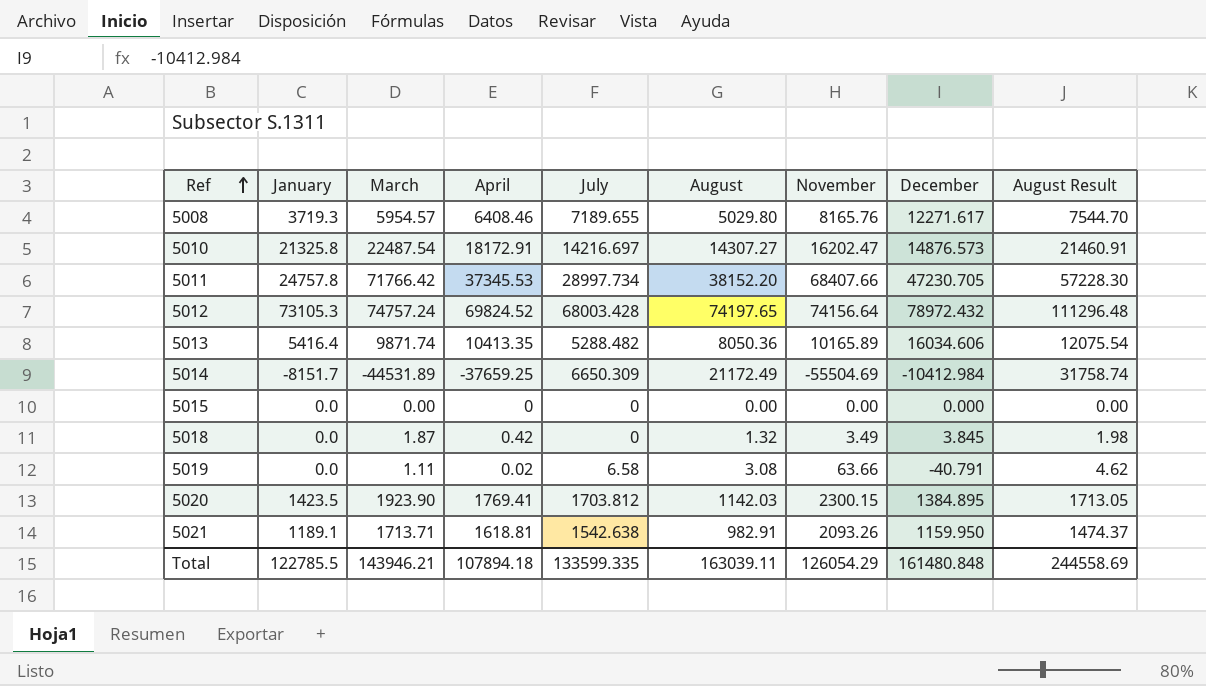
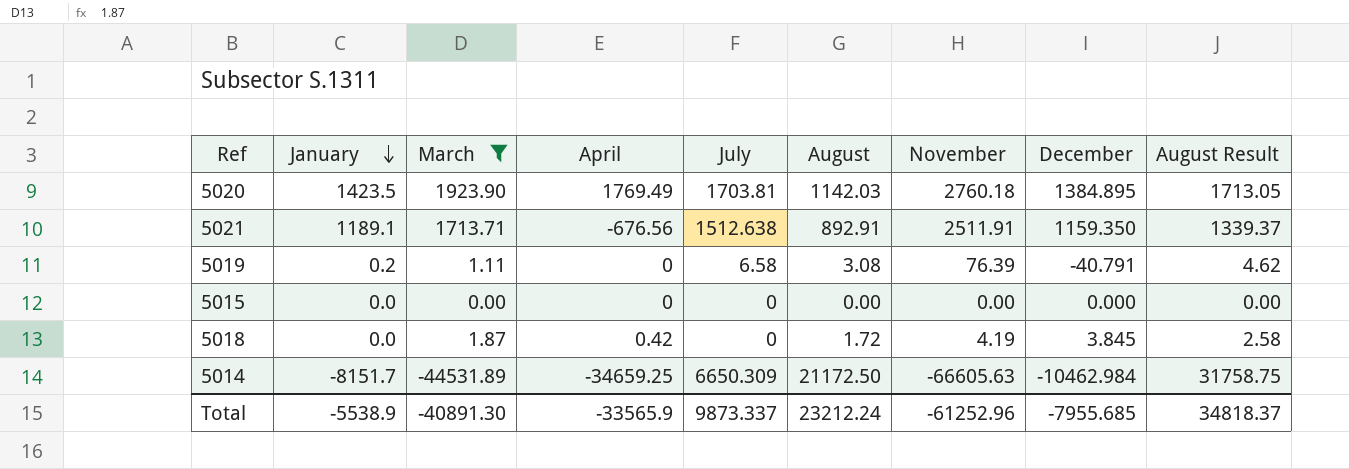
filter: none -> March <= 1923.90
row order: Ref ascending -> January descending
5020 | April: 1769.41 -> 1769.49
5020 | July: 1703.812 -> 1703.81
5020 | November: 2300.15 -> 2760.18
5021 | April: 1618.81 -> -676.56
5021 | July: 1542.638 -> 1512.638
5021 | August: 982.91 -> 892.91
5021 | November: 2093.26 -> 2511.91
5021 | December: 1159.950 -> 1159.350
5021 | August Result: 1474.37 -> 1339.37
5019 | January: 0.0 -> 0.2
5019 | April: 0.02 -> 0
5019 | November: 63.66 -> 76.39
5018 | August: 1.32 -> 1.72
5018 | November: 3.49 -> 4.19
5018 | August Result: 1.98 -> 2.58
5014 | April: -37659.25 -> -34659.25
5014 | August: 21172.49 -> 21172.50
5014 | November: -55504.69 -> -66605.63
5014 | December: -10412.984 -> -10462.984
5014 | August Result: 31758.74 -> 31758.75
Total | January: 122785.5 -> -5538.9
Total | March: 143946.21 -> -40891.30
Total | April: 107894.18 -> -33565.9
Total | July: 133599.335 -> 9873.337
Total | August: 163039.11 -> 23212.24
Total | November: 126054.29 -> -61252.96
Total | December: 161480.848 -> -7955.685
Total | August Result: 244558.69 -> 34818.37

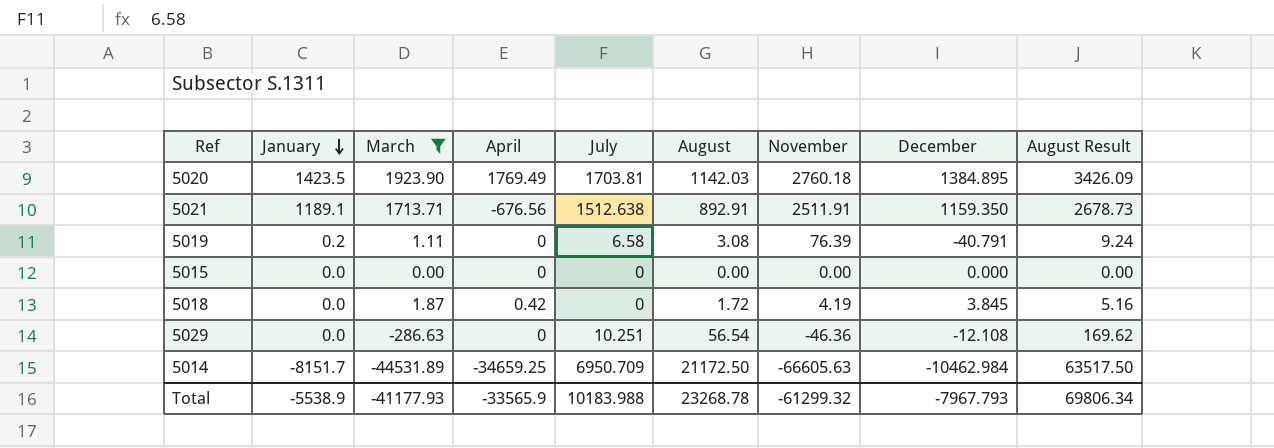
column August Result | formula: [August] * 1.5 -> [August] * 3
row 5029: none -> 0.0 | -286.63 | 0 | 10.251 | 56.54 | -46.36 | -12.108 | 169.62
5014 | July: 6650.309 -> 6950.709
Total | March: -40891.30 -> -41177.93
Total | July: 9873.337 -> 10183.988
Total | August: 23212.24 -> 23268.78
Total | November: -61252.96 -> -61299.32
Total | December: -7955.685 -> -7967.793
Total | August Result: 34818.37 -> 69806.34

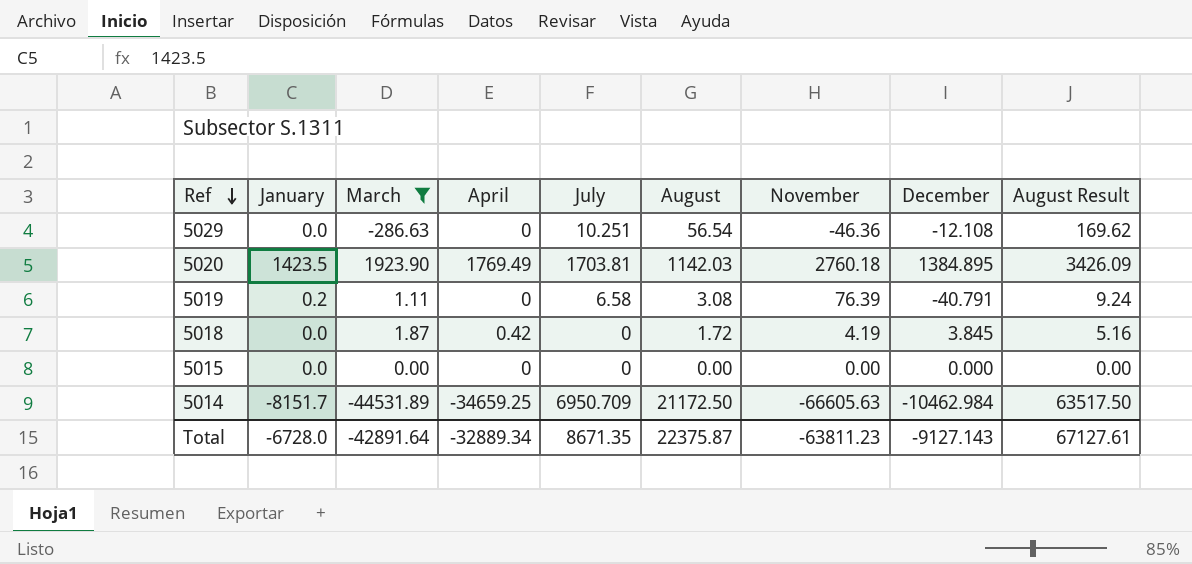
row order: January descending -> Ref descending
row 5021: 1189.1 | 1713.71 | -676.56 | 1512.638 | 892.91 | 2511.91 | 1159.350 | 2678.73 -> none
Total | January: -5538.9 -> -6728.0
Total | March: -41177.93 -> -42891.64
Total | April: -33565.9 -> -32889.34
Total | July: 10183.988 -> 8671.35
Total | August: 23268.78 -> 22375.87
Total | November: -61299.32 -> -63811.23
Total | December: -7967.793 -> -9127.143
Total | August Result: 69806.34 -> 67127.61

